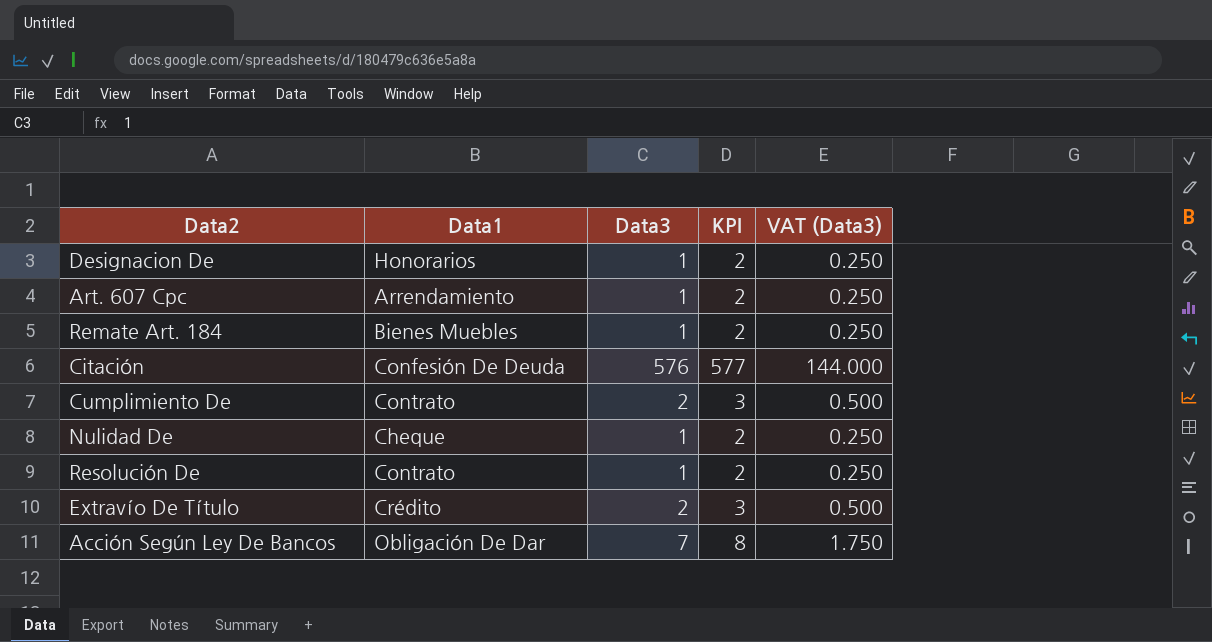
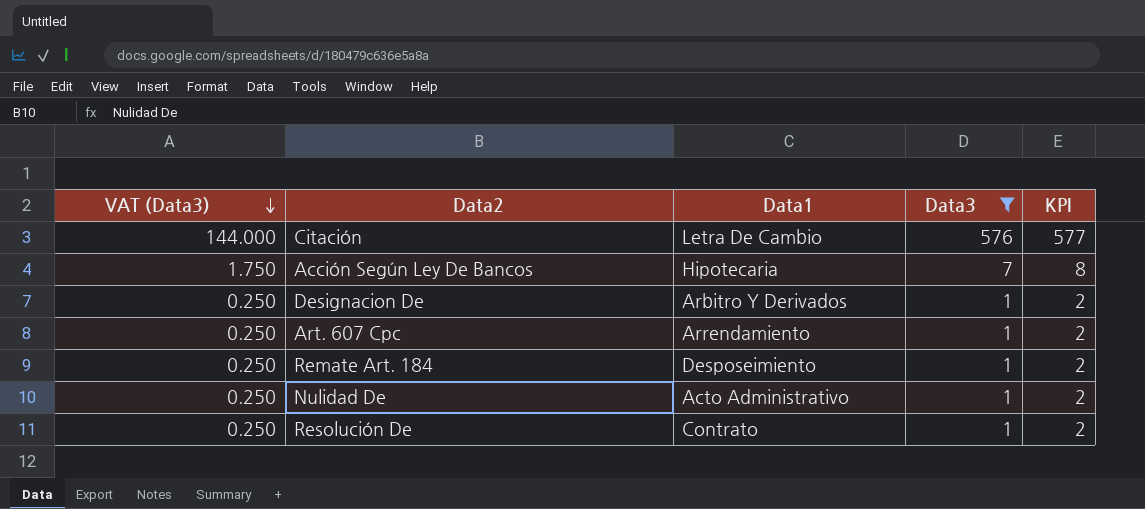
filter: none -> Data3 != 2
row order: none -> VAT (Data3) descending
column VAT (Data3) | position: 5 -> 1
Citación | Data1: Confesión De Deuda -> Letra De Cambio
Acción Según Ley De Bancos | Data1: Obligación De Dar -> Hipotecaria
Designacion De | Data1: Honorarios -> Arbitro Y Derivados
Remate Art. 184 | Data1: Bienes Muebles -> Desposeimiento
Nulidad De | Data1: Cheque -> Acto Administrativo

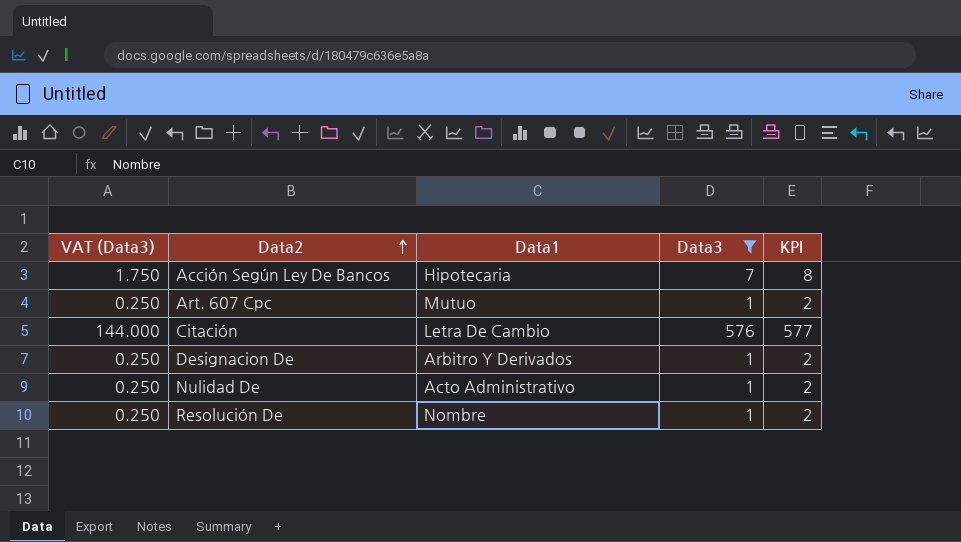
row order: VAT (Data3) descending -> Data2 ascending
row Remate Art. 184: 0.250 | Desposeimiento | 1 | 2 -> none
Art. 607 Cpc | Data1: Arrendamiento -> Mutuo
Resolución De | Data1: Contrato -> Nombre

